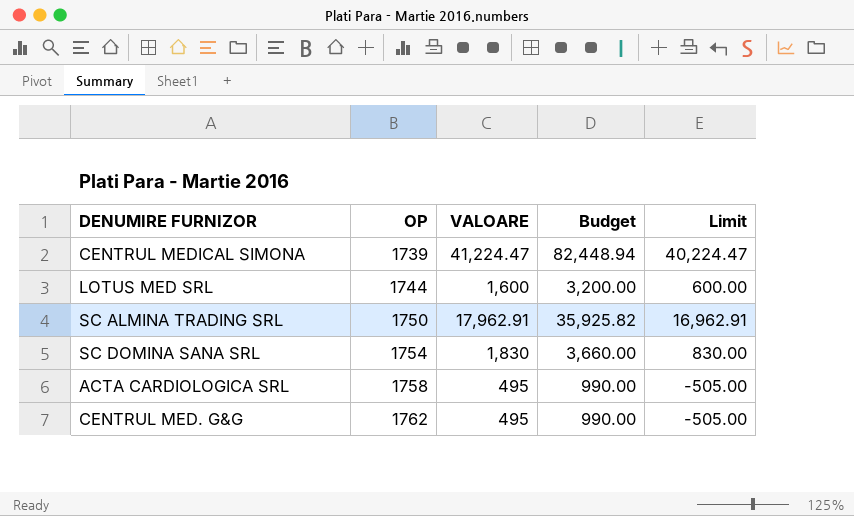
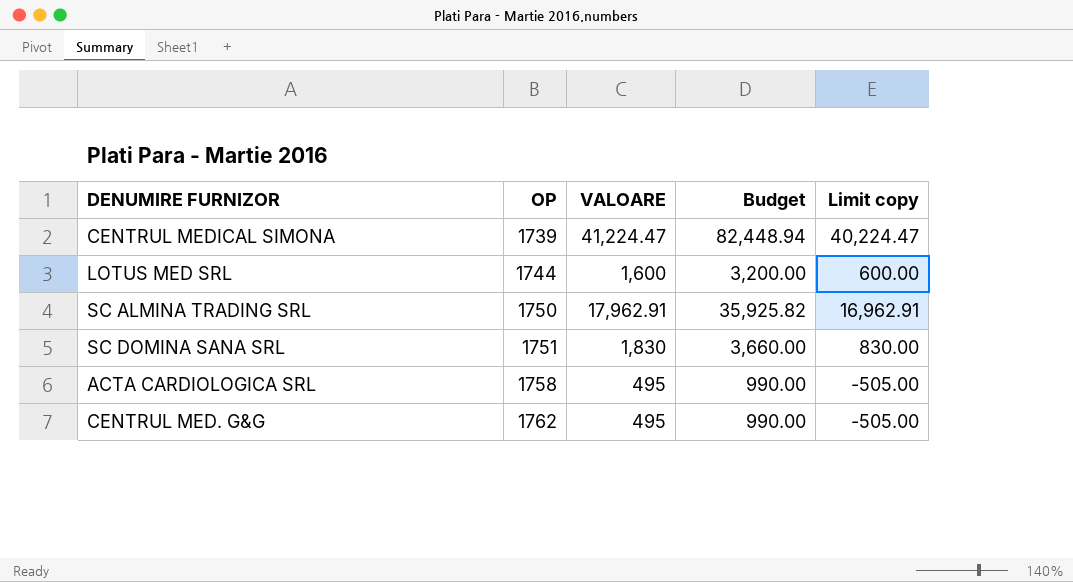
column name: Limit -> Limit copy
SC DOMINA SANA SRL | OP: 1754 -> 1751

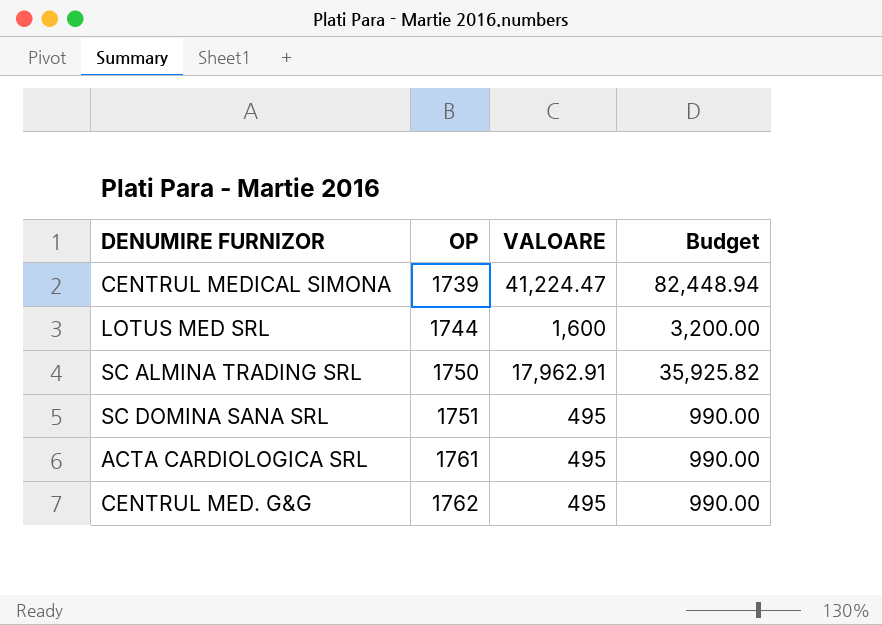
column Limit copy | formula: [VALOARE] - 1000 -> none
SC DOMINA SANA SRL | VALOARE: 1,830 -> 495
SC DOMINA SANA SRL | Budget: 3,660.00 -> 990.00
ACTA CARDIOLOGICA SRL | OP: 1758 -> 1761

